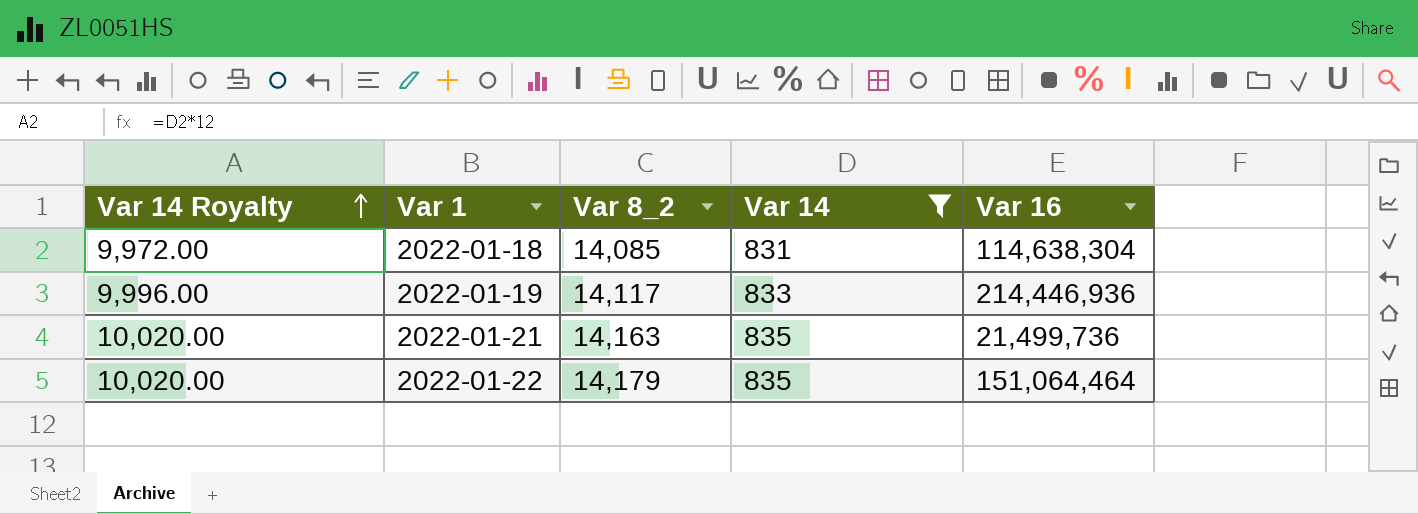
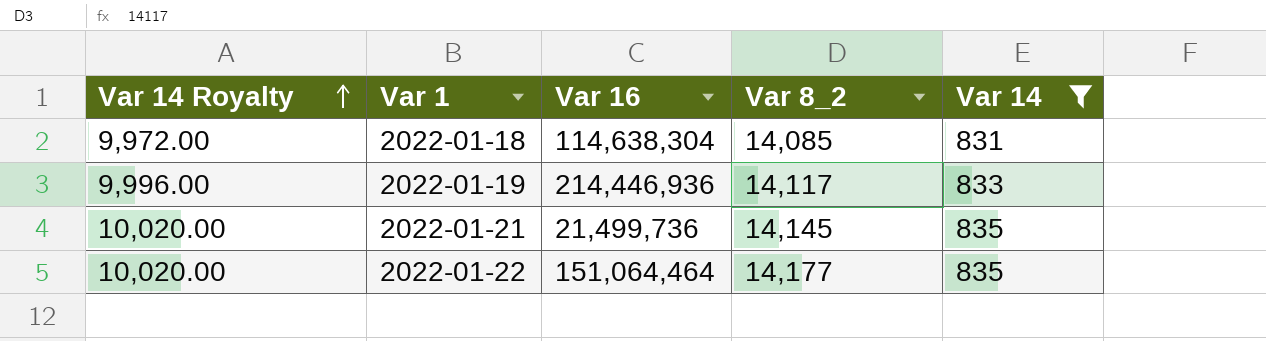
column Var 16 | position: 5 -> 3
2022-01-21 | Var 8_2: 14,163 -> 14,145
2022-01-22 | Var 8_2: 14,179 -> 14,177

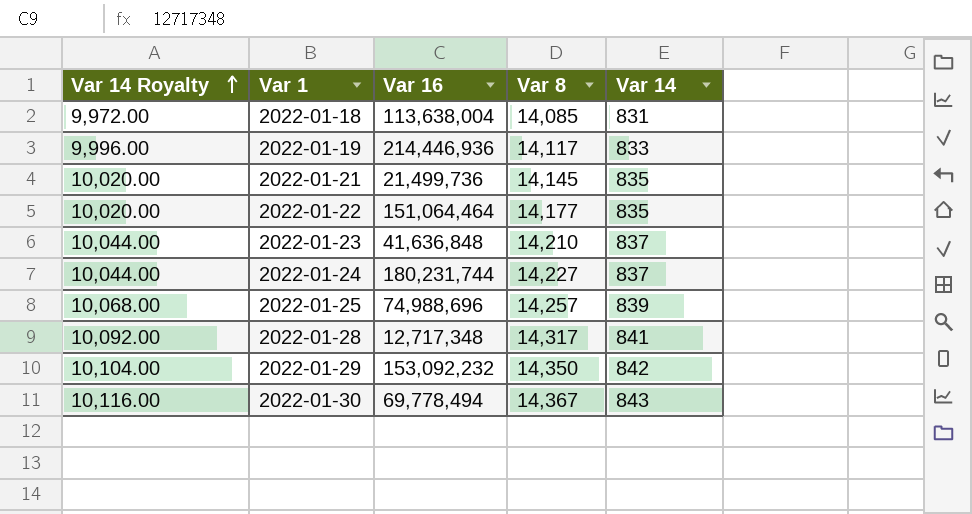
filter: Var 14 <= 835 -> none
column name: Var 8_2 -> Var 8
2022-01-18 | Var 16: 114,638,304 -> 113,638,004

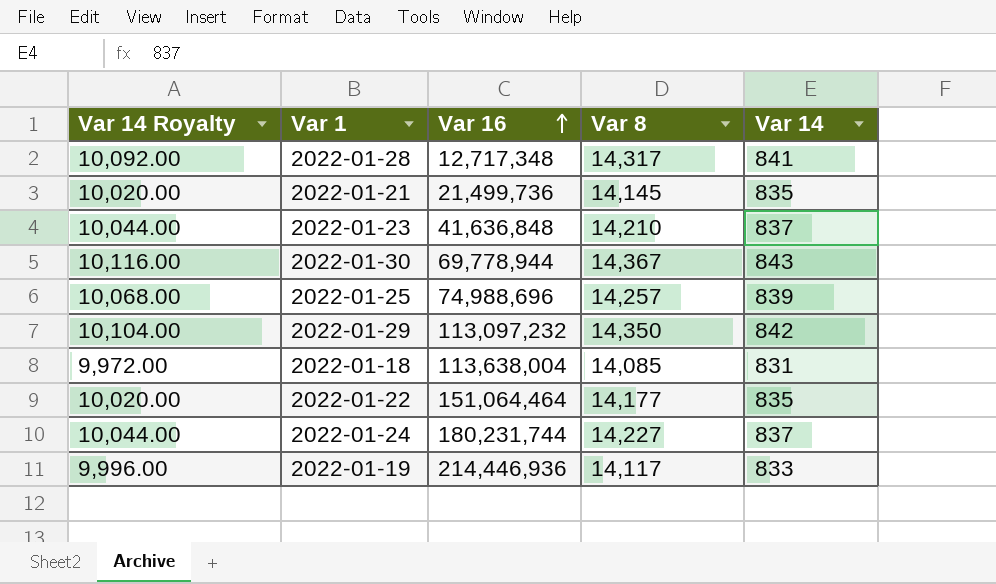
row order: Var 14 Royalty ascending -> Var 16 ascending
2022-01-30 | Var 16: 69,778,494 -> 69,778,944
2022-01-29 | Var 16: 153,092,232 -> 113,097,232

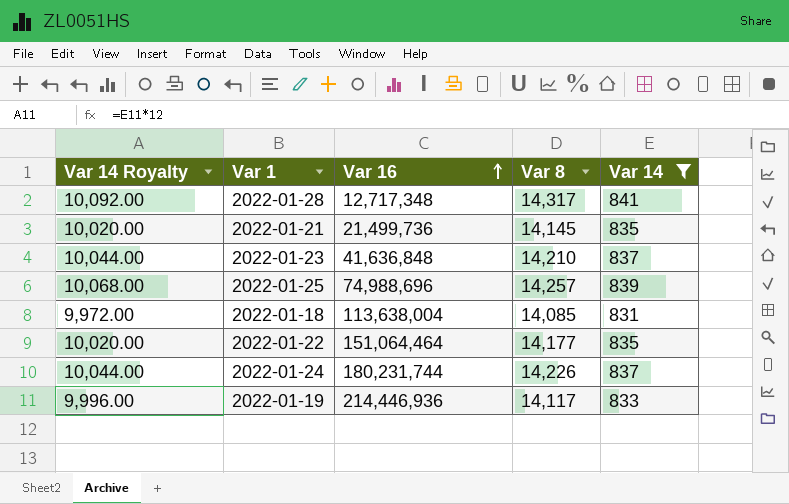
filter: none -> Var 14 <= 841
2022-01-24 | Var 8: 14,227 -> 14,226

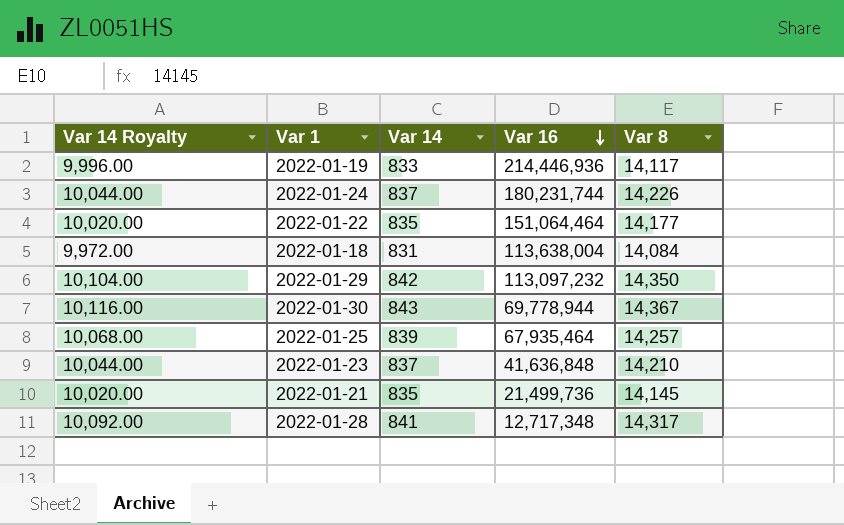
filter: Var 14 <= 841 -> none
row order: Var 16 ascending -> Var 16 descending
column Var 14 | position: 5 -> 3
2022-01-18 | Var 8: 14,085 -> 14,084
2022-01-25 | Var 16: 74,988,696 -> 67,935,464

